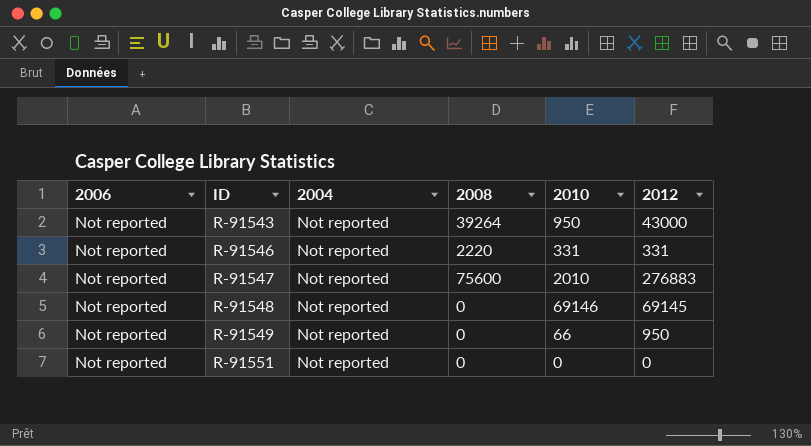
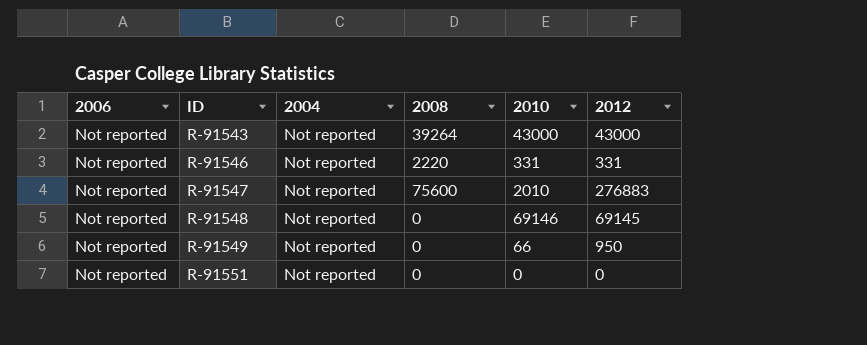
R-91543 | 2010: 950 -> 43000

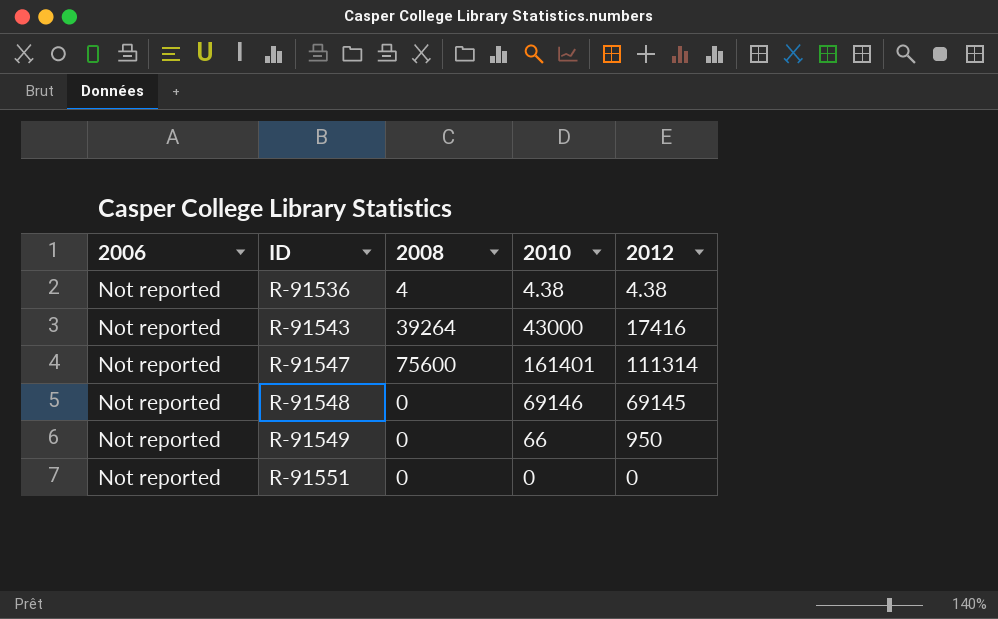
column 2004 | position: 3 -> none
row R-91546: Not reported | Not reported | 2220 | 331 | 331 -> none
row R-91536: none -> Not reported | 4 | 4.38 | 4.38
R-91543 | 2012: 43000 -> 17416
R-91547 | 2010: 2010 -> 161401
R-91547 | 2012: 276883 -> 111314

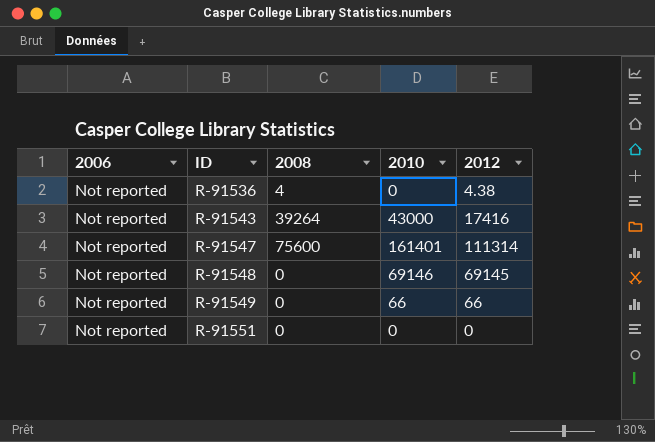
R-91536 | 2010: 4.38 -> 0
R-91549 | 2012: 950 -> 66

